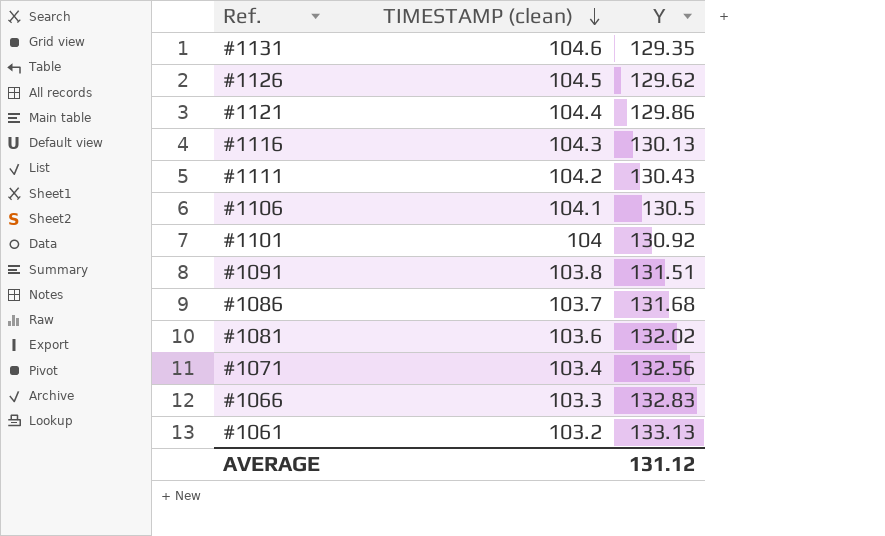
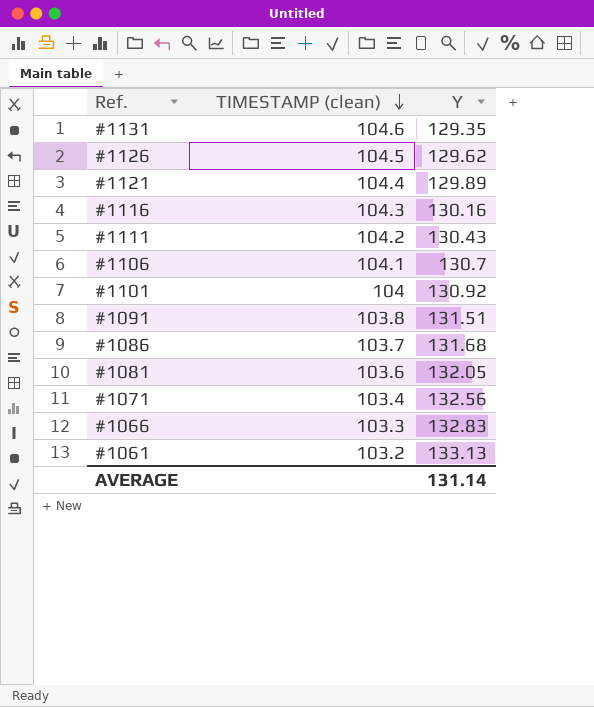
#1121 | Y: 129.86 -> 129.89
#1116 | Y: 130.13 -> 130.16
#1106 | Y: 130.5 -> 130.7
#1081 | Y: 132.02 -> 132.05
AVERAGE | Y: 131.12 -> 131.14

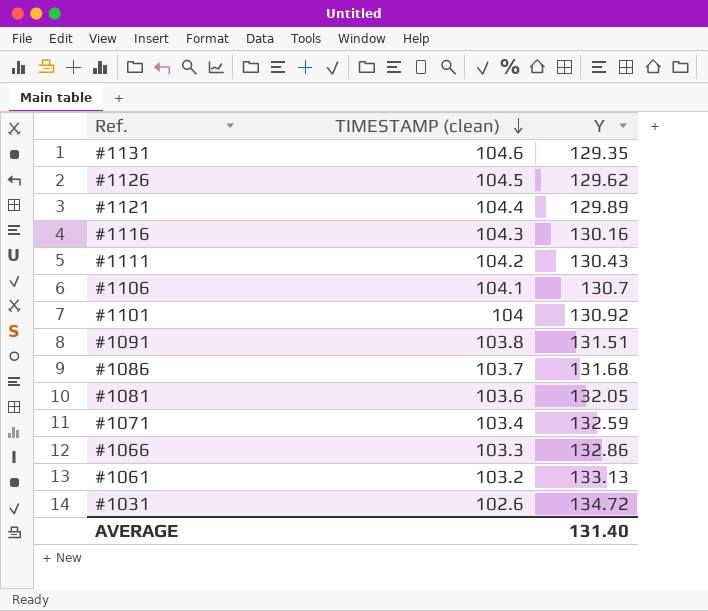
#1071 | Y: 132.56 -> 132.59
#1066 | Y: 132.83 -> 132.86
row #1031: none -> 102.6 | 134.72
AVERAGE | Y: 131.14 -> 131.40

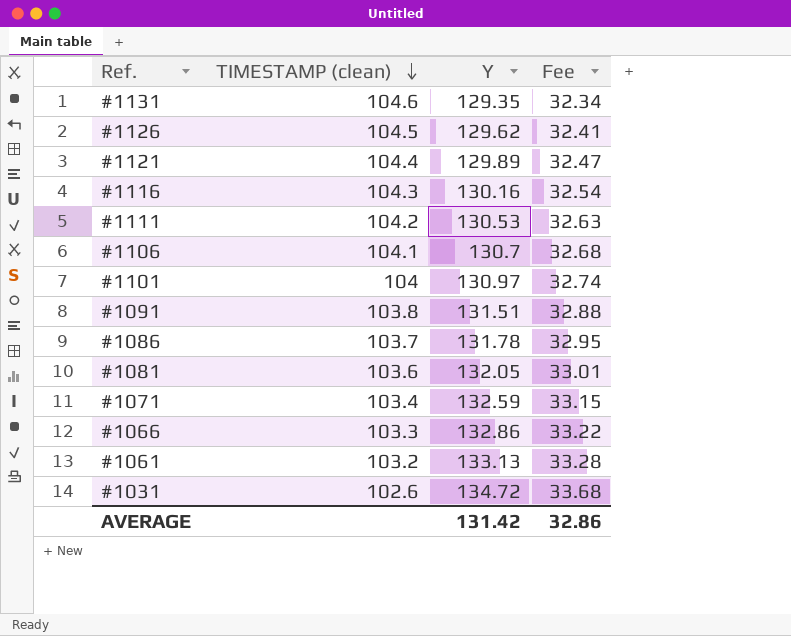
column Fee | formula: none -> [Y] * 0.25
#1111 | Y: 130.43 -> 130.53
#1101 | Y: 130.92 -> 130.97
#1086 | Y: 131.68 -> 131.78
AVERAGE | Y: 131.40 -> 131.42

